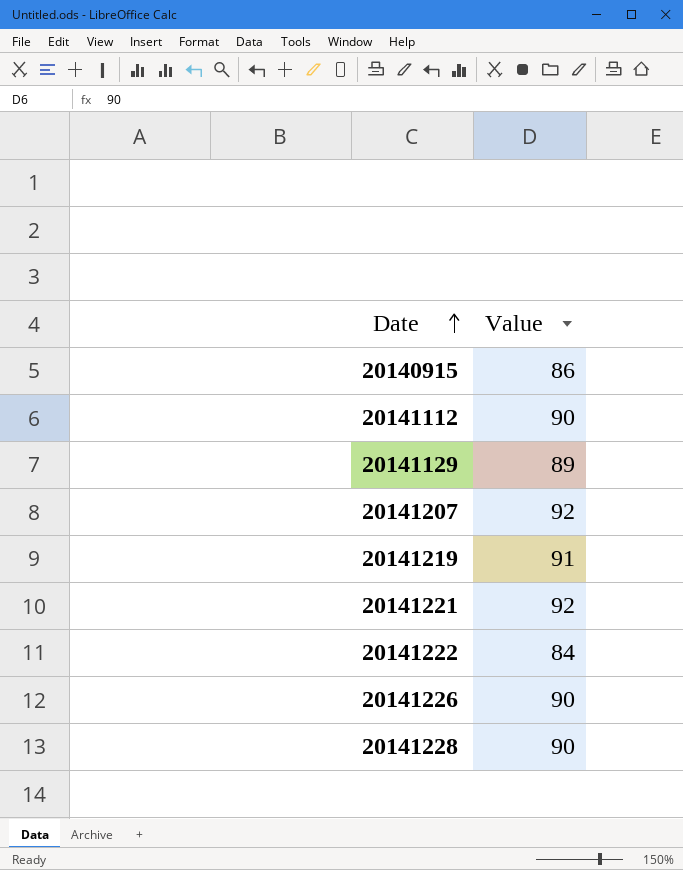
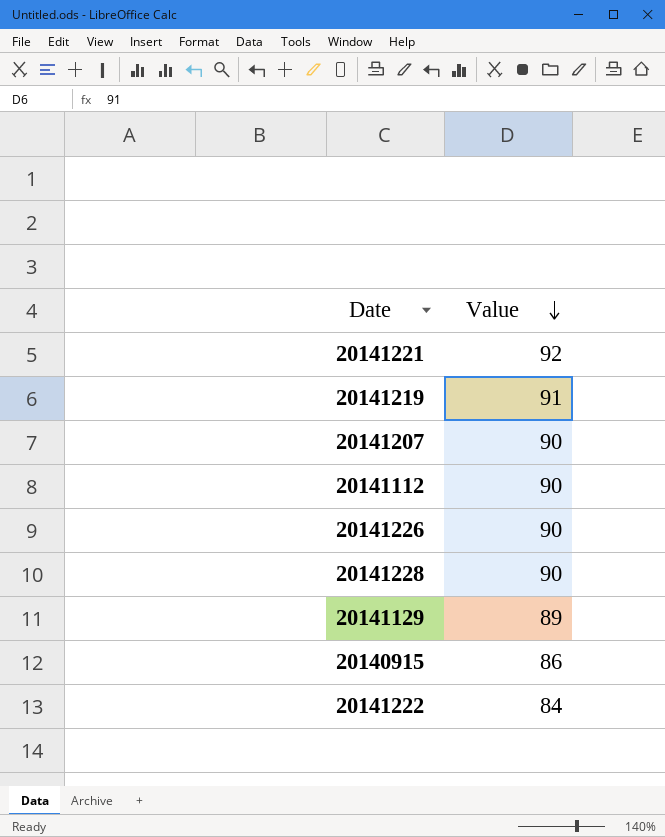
row order: Date ascending -> Value descending
20141207 | Value: 92 -> 90

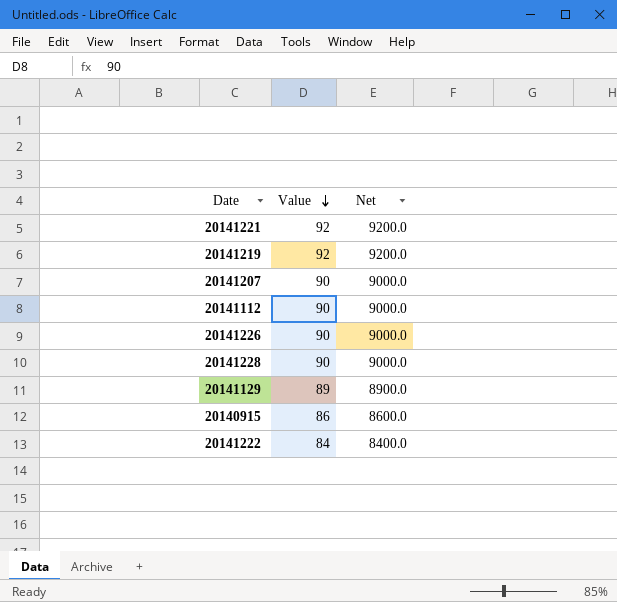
column Net | formula: none -> [Value] * 100
20141219 | Value: 91 -> 92

